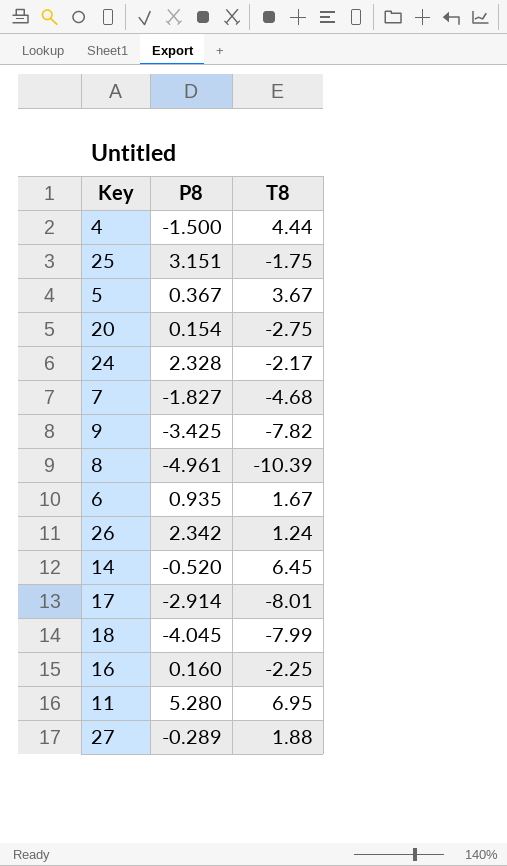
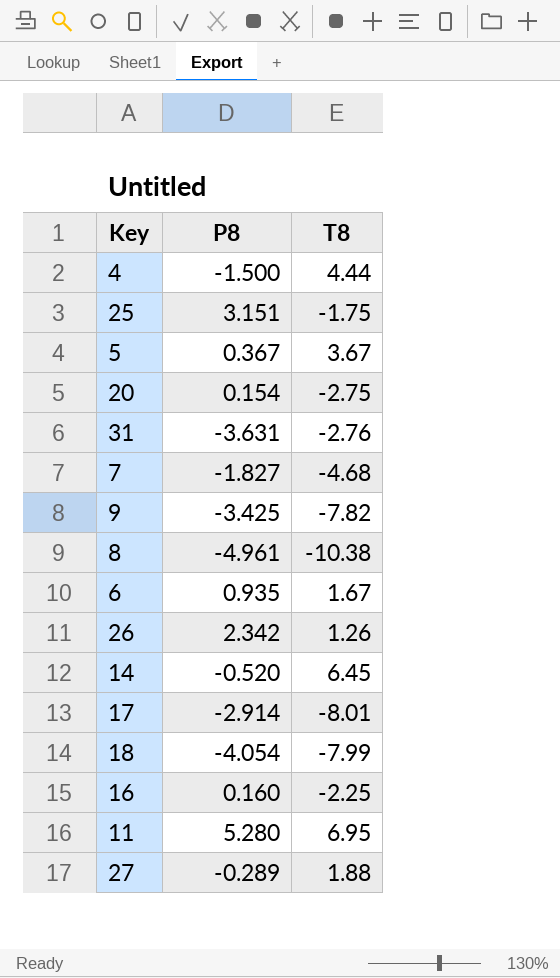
row 24: 2.328 | -2.17 -> none
row 31: none -> -3.631 | -2.76
8 | T8: -10.39 -> -10.38
26 | T8: 1.24 -> 1.26
18 | P8: -4.045 -> -4.054

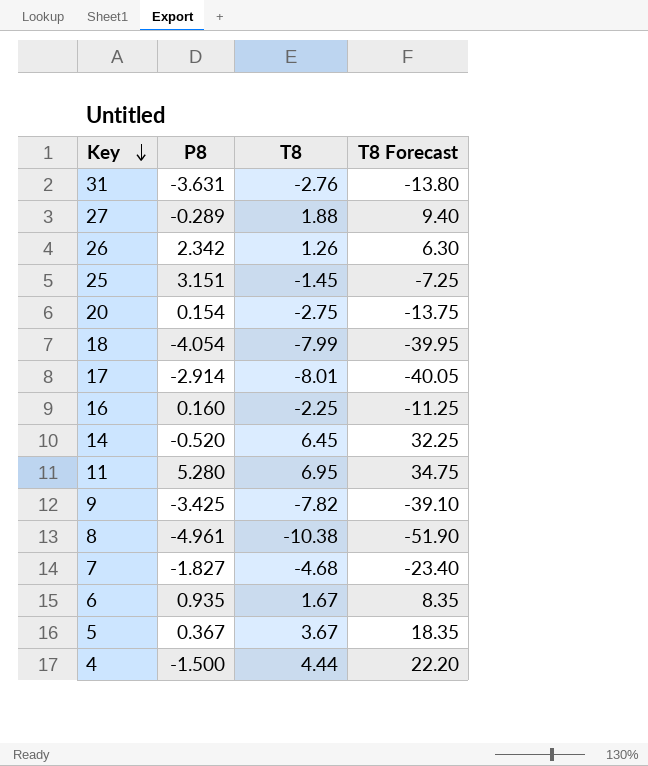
row order: none -> Key descending
column T8 Forecast | formula: none -> [T8] * 5
25 | T8: -1.75 -> -1.45

